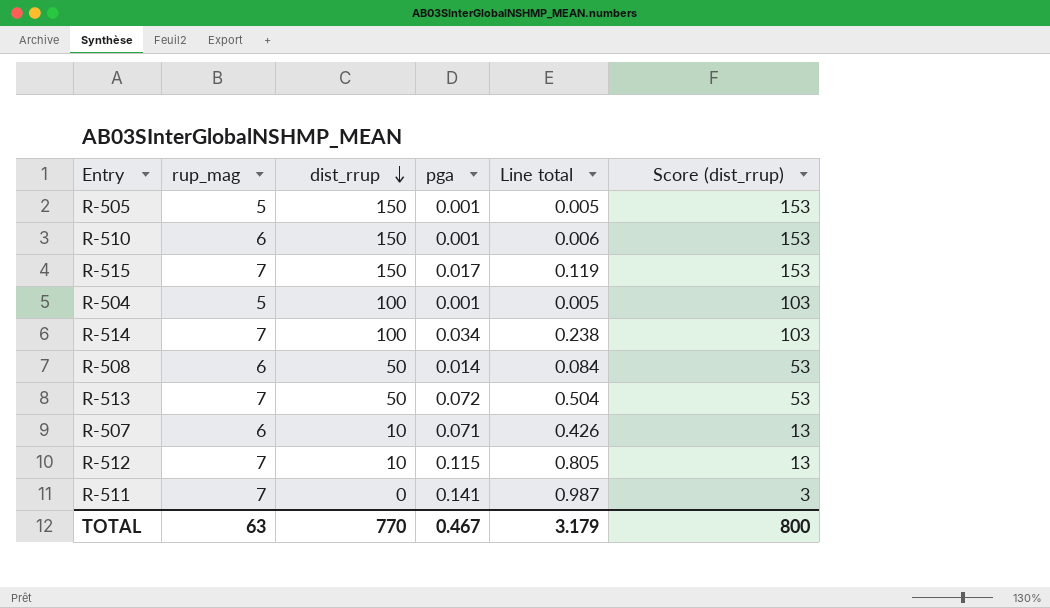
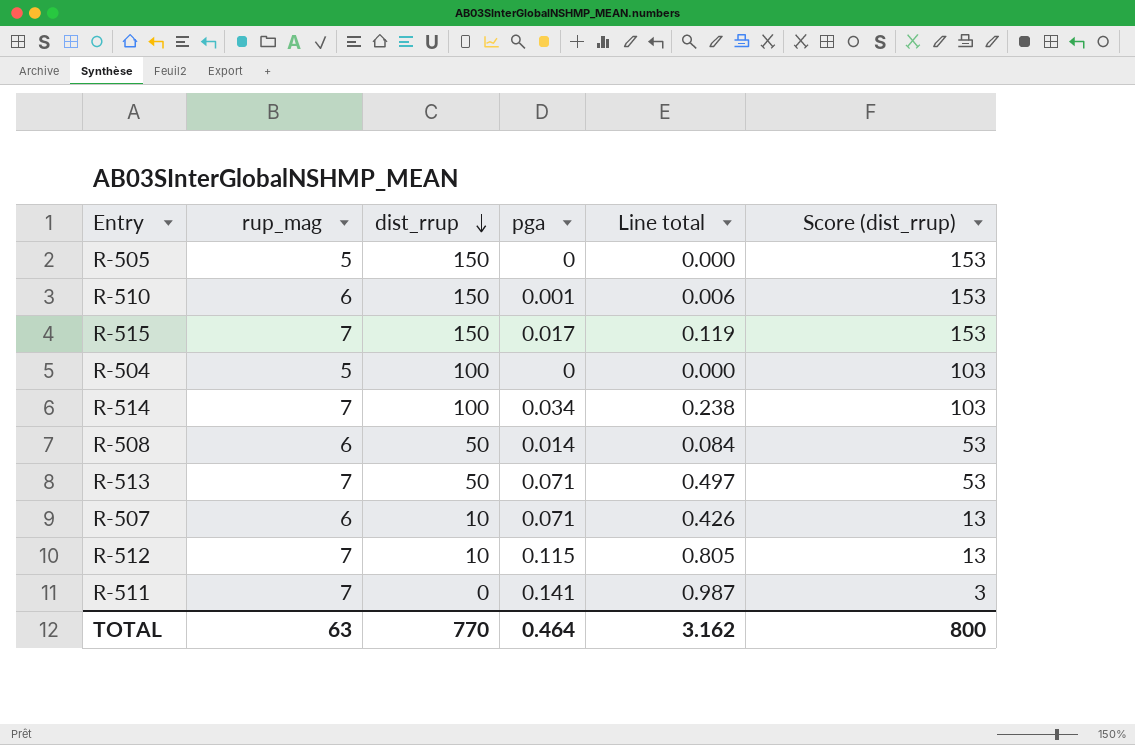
R-505 | pga: 0.001 -> 0
R-505 | Line total: 0.005 -> 0.000
R-504 | pga: 0.001 -> 0
R-504 | Line total: 0.005 -> 0.000
R-513 | pga: 0.072 -> 0.071
R-513 | Line total: 0.504 -> 0.497
TOTAL | pga: 0.467 -> 0.464
TOTAL | Line total: 3.179 -> 3.162

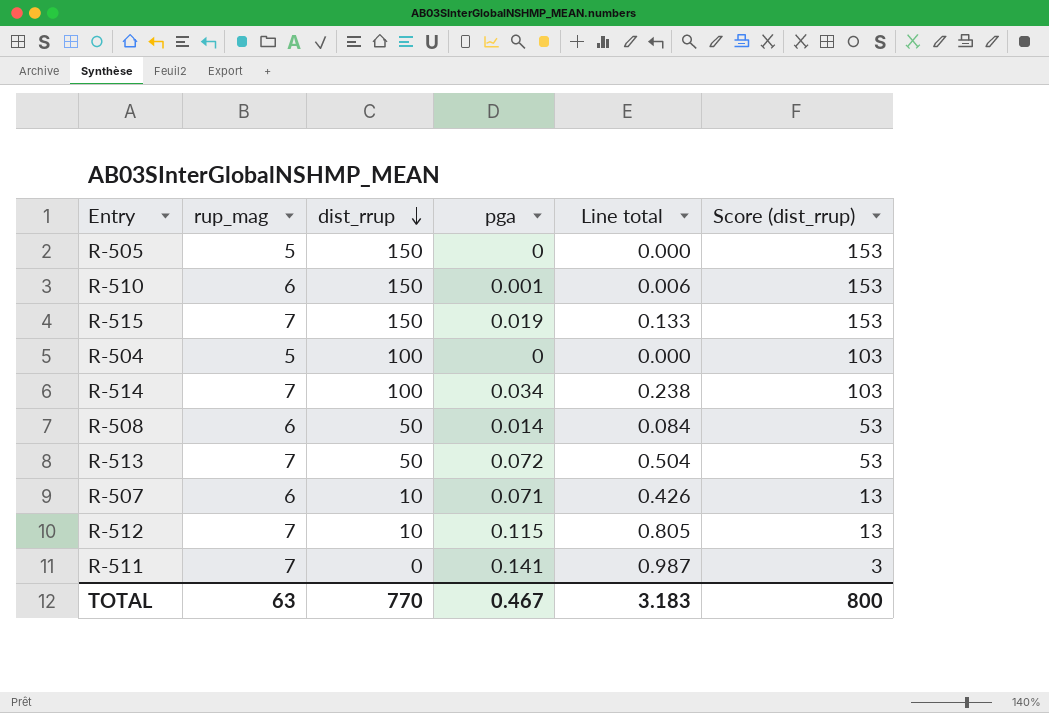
R-515 | pga: 0.017 -> 0.019
R-515 | Line total: 0.119 -> 0.133
R-513 | pga: 0.071 -> 0.072
R-513 | Line total: 0.497 -> 0.504
TOTAL | pga: 0.464 -> 0.467
TOTAL | Line total: 3.162 -> 3.183

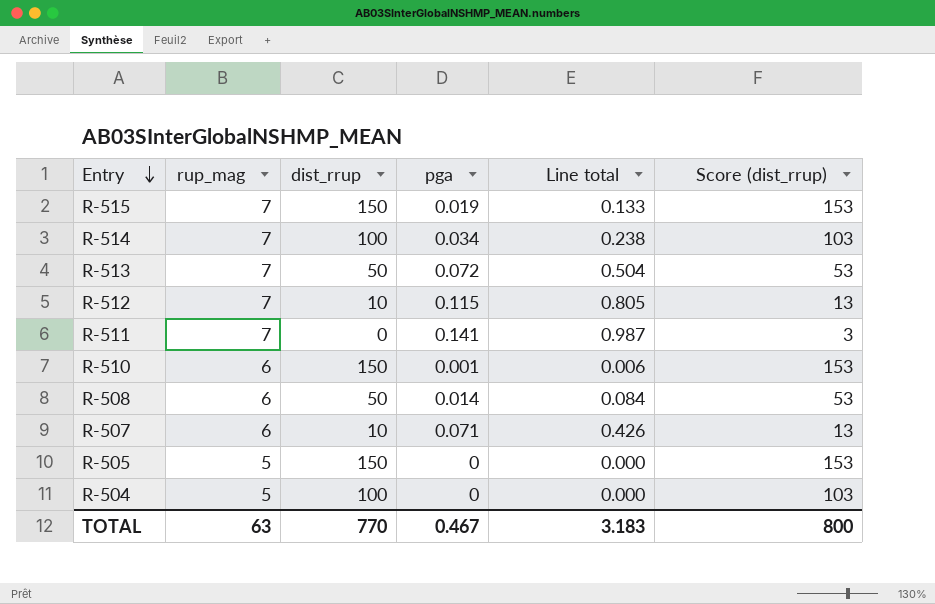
row order: dist_rrup descending -> Entry descending

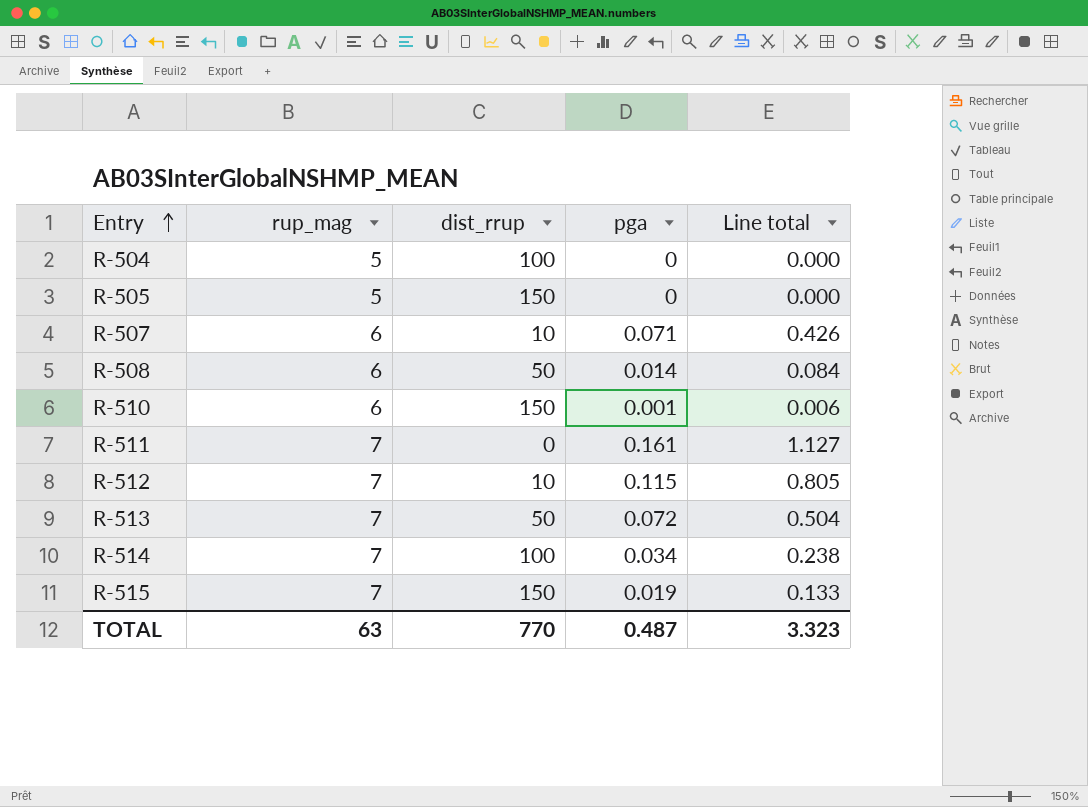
row order: Entry descending -> Entry ascending
column Score (dist_rrup) | formula: [dist_rrup] + 3 -> none
R-511 | pga: 0.141 -> 0.161
R-511 | Line total: 0.987 -> 1.127
TOTAL | pga: 0.467 -> 0.487
TOTAL | Line total: 3.183 -> 3.323

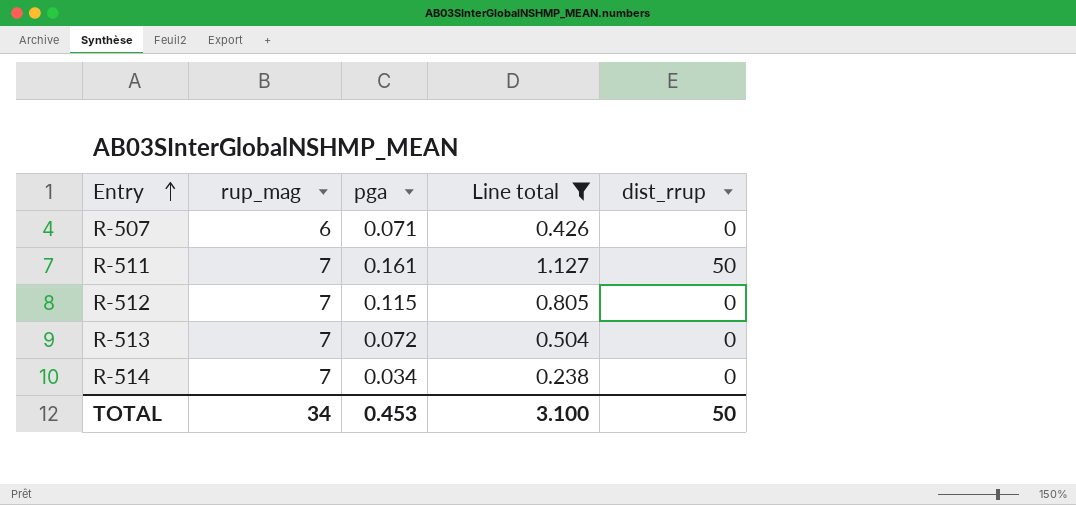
filter: none -> Line total >= 0.238
column dist_rrup | position: 3 -> 5
R-507 | dist_rrup: 10 -> 0
R-511 | dist_rrup: 0 -> 50
R-512 | dist_rrup: 10 -> 0
R-513 | dist_rrup: 50 -> 0
R-514 | dist_rrup: 100 -> 0
TOTAL | rup_mag: 63 -> 34
TOTAL | pga: 0.487 -> 0.453
TOTAL | Line total: 3.323 -> 3.100
TOTAL | dist_rrup: 770 -> 50

